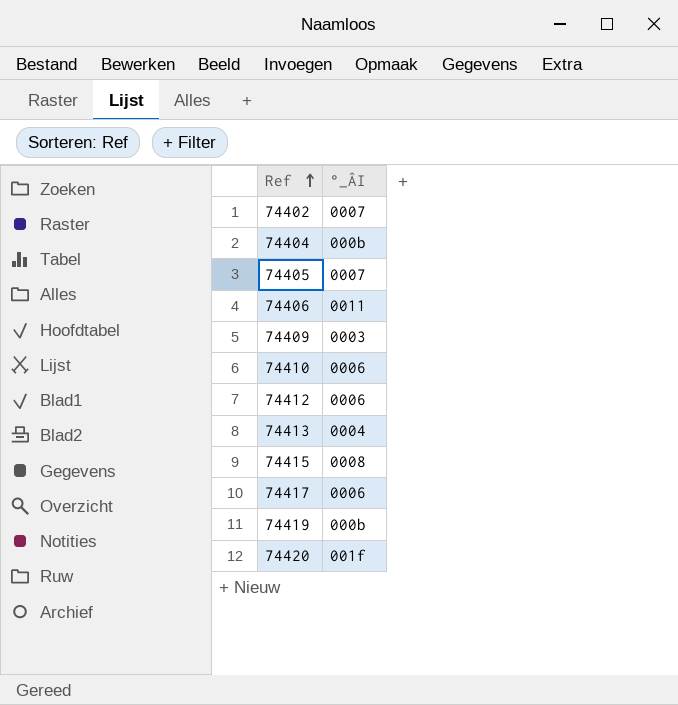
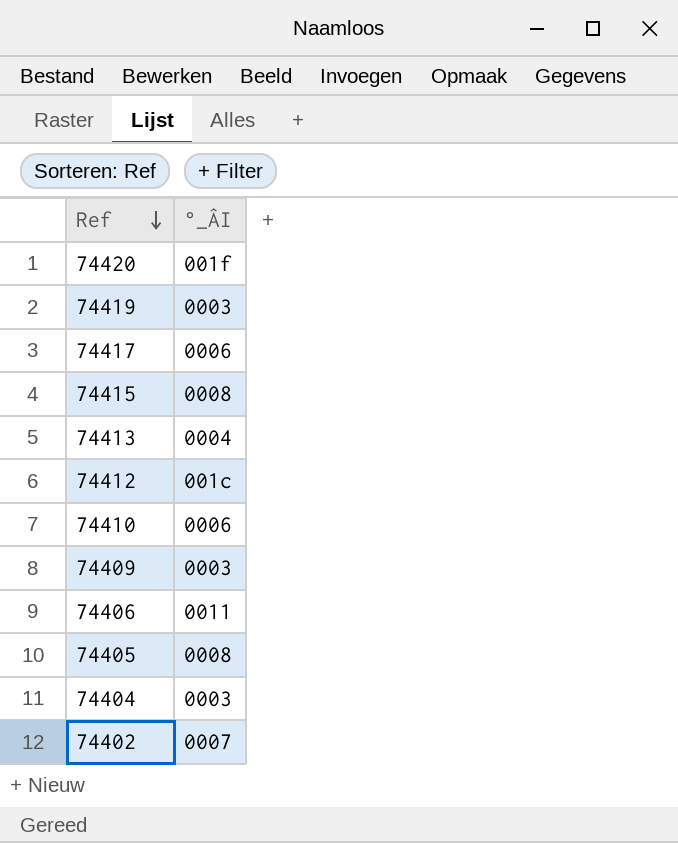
row order: Ref ascending -> Ref descending
74419 | °_ÂI: 000b -> 0003
74412 | °_ÂI: 0006 -> 001c
74405 | °_ÂI: 0007 -> 0008
74404 | °_ÂI: 000b -> 0003

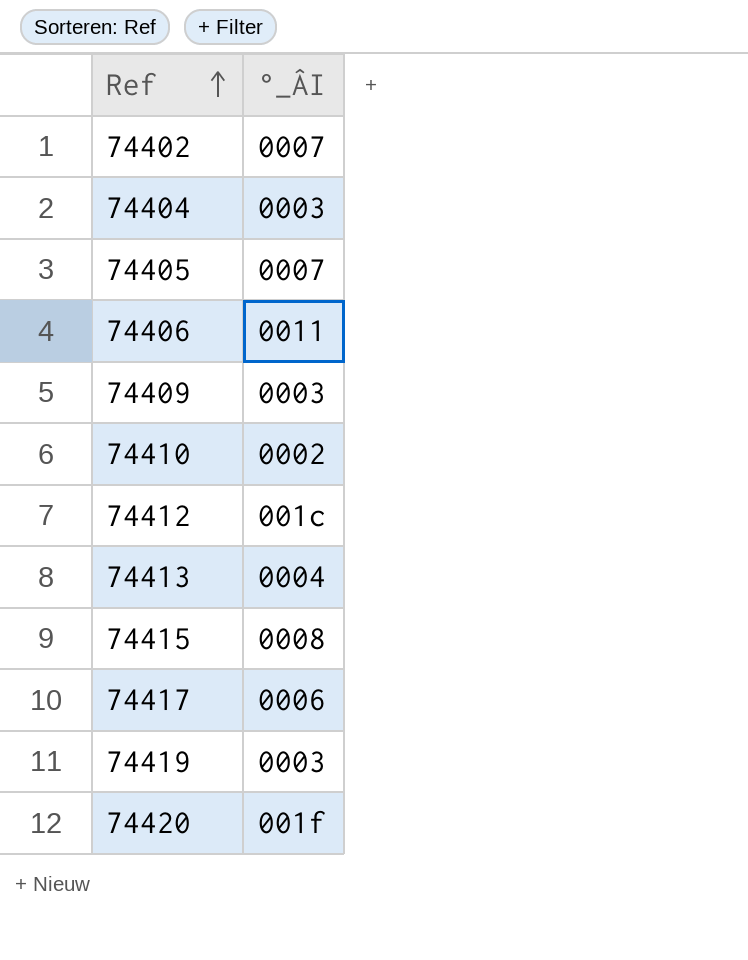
row order: Ref descending -> Ref ascending
74405 | °_ÂI: 0008 -> 0007
74410 | °_ÂI: 0006 -> 0002

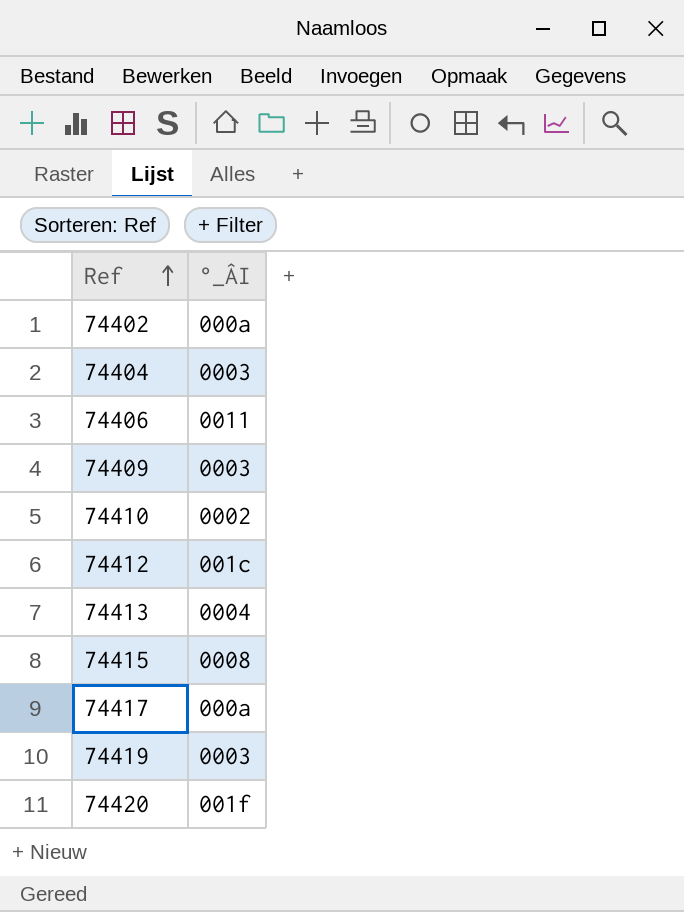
row 74405: 0007 -> none
74402 | °_ÂI: 0007 -> 000a
74417 | °_ÂI: 0006 -> 000a

